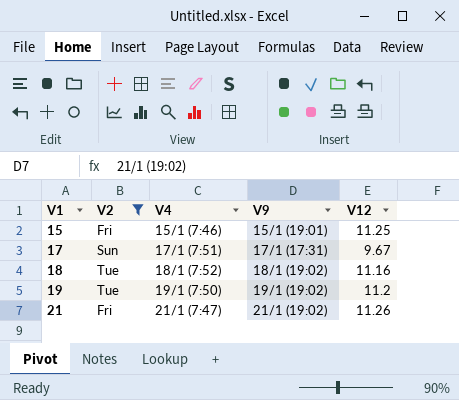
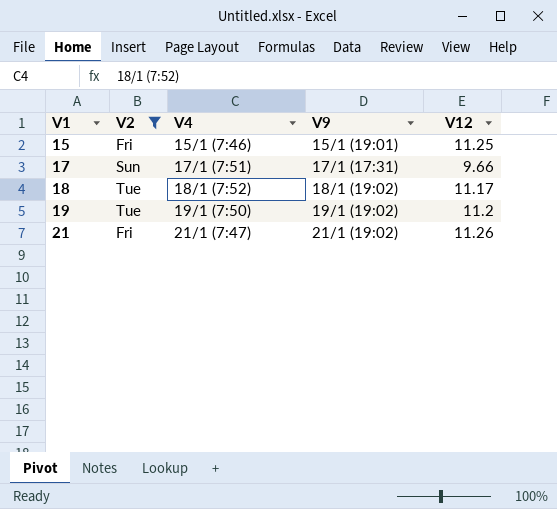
17 | V12: 9.67 -> 9.66
18 | V12: 11.16 -> 11.17

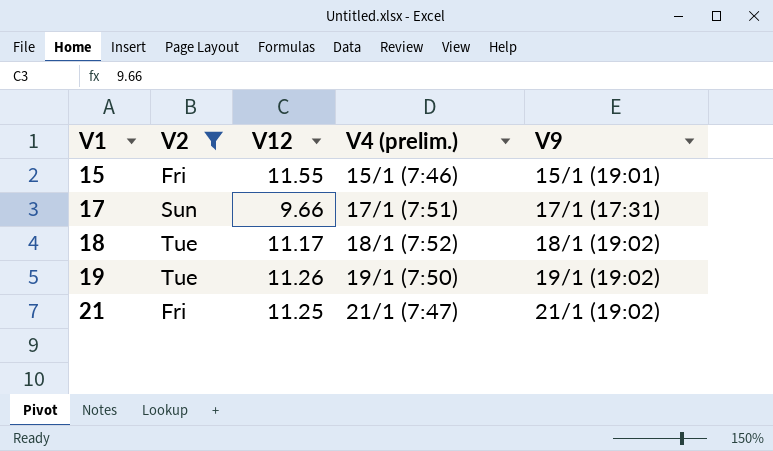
column V12 | position: 5 -> 3
column name: V4 -> V4 (prelim.)
15 | V12: 11.25 -> 11.55
19 | V12: 11.2 -> 11.26
21 | V12: 11.26 -> 11.25

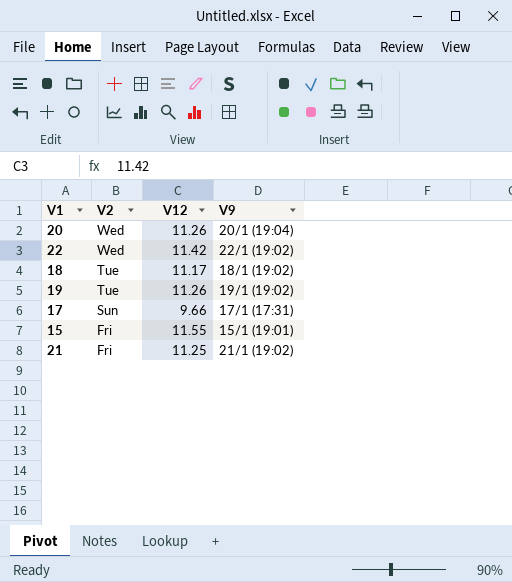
filter: V2 != Wed -> none
row order: V1 ascending -> V2 descending
column V4 (prelim.) | position: 4 -> none

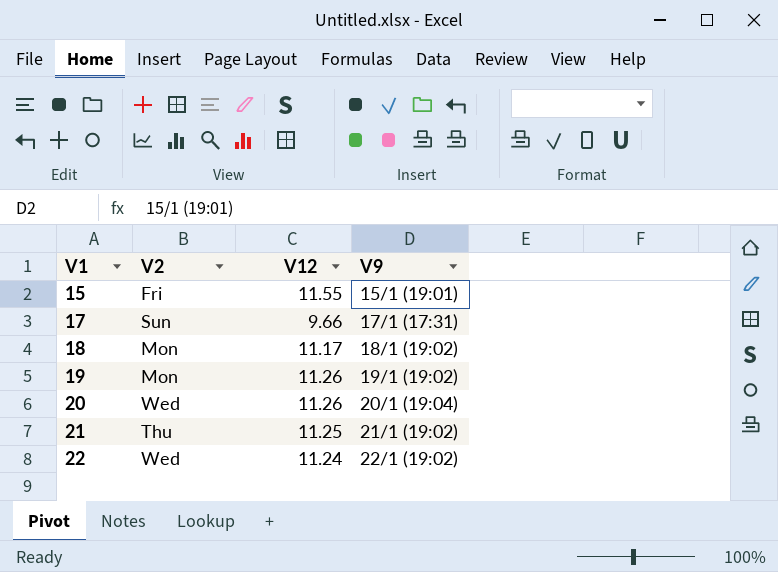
row order: V2 descending -> V1 ascending
18 | V2: Tue -> Mon
19 | V2: Tue -> Mon
21 | V2: Fri -> Thu
22 | V12: 11.42 -> 11.24

